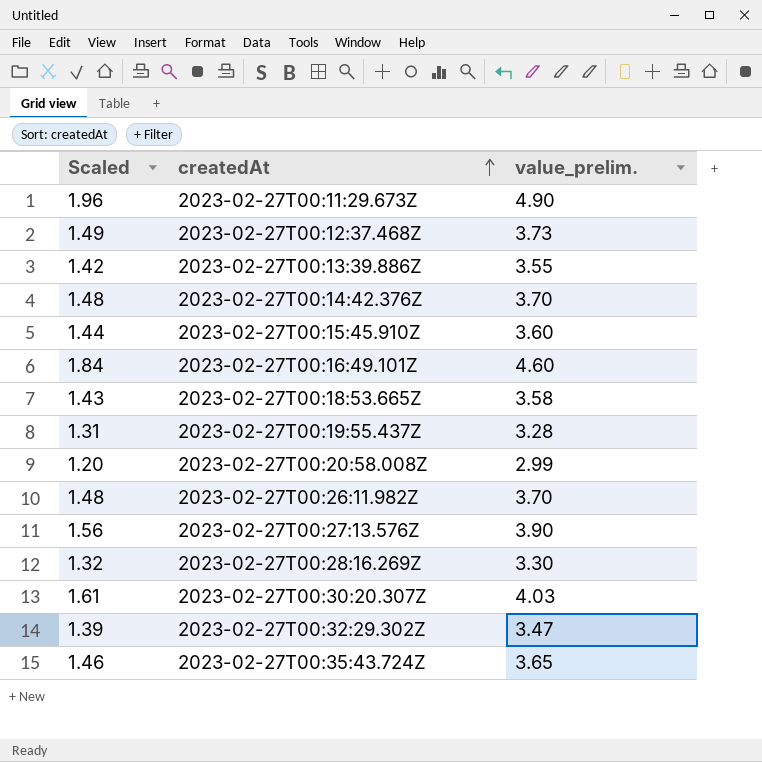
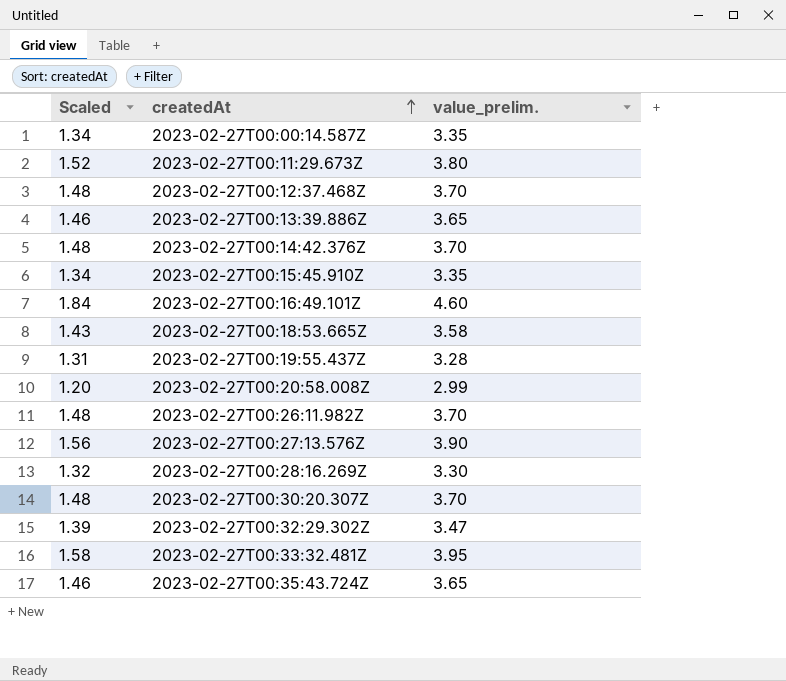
row 2023-02-27T00:00:14.587Z: none -> 1.34 | 3.35
2023-02-27T00:11:29.673Z | Scaled: 1.96 -> 1.52
2023-02-27T00:11:29.673Z | value_prelim.: 4.90 -> 3.80
2023-02-27T00:12:37.468Z | Scaled: 1.49 -> 1.48
2023-02-27T00:12:37.468Z | value_prelim.: 3.73 -> 3.70
2023-02-27T00:13:39.886Z | Scaled: 1.42 -> 1.46
2023-02-27T00:13:39.886Z | value_prelim.: 3.55 -> 3.65
2023-02-27T00:15:45.910Z | Scaled: 1.44 -> 1.34
2023-02-27T00:15:45.910Z | value_prelim.: 3.60 -> 3.35
2023-02-27T00:30:20.307Z | Scaled: 1.61 -> 1.48
2023-02-27T00:30:20.307Z | value_prelim.: 4.03 -> 3.70
row 2023-02-27T00:33:32.481Z: none -> 1.58 | 3.95

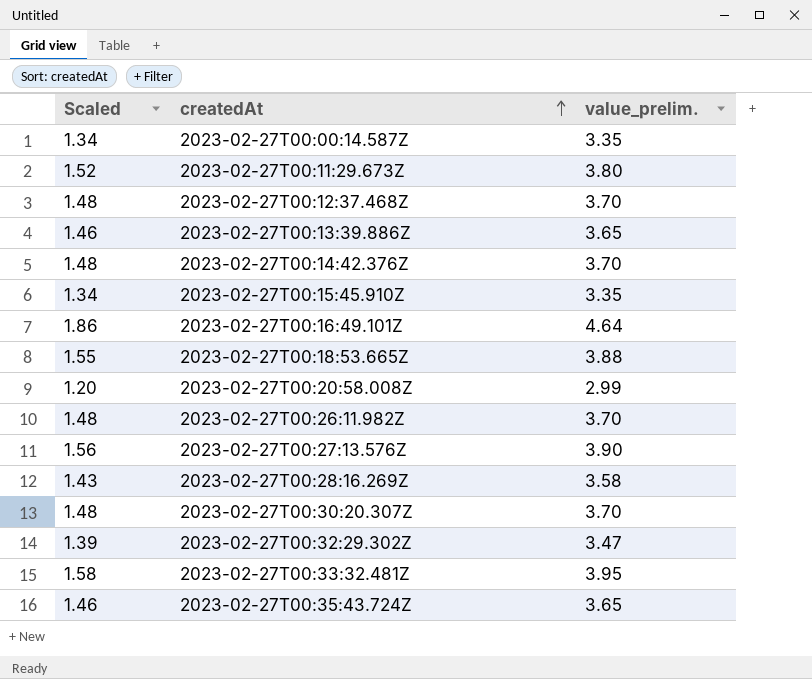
row 2023-02-27T00:19:55.437Z: 1.31 | 3.28 -> none
2023-02-27T00:16:49.101Z | Scaled: 1.84 -> 1.86
2023-02-27T00:16:49.101Z | value_prelim.: 4.60 -> 4.64
2023-02-27T00:18:53.665Z | Scaled: 1.43 -> 1.55
2023-02-27T00:18:53.665Z | value_prelim.: 3.58 -> 3.88
2023-02-27T00:28:16.269Z | Scaled: 1.32 -> 1.43
2023-02-27T00:28:16.269Z | value_prelim.: 3.30 -> 3.58

